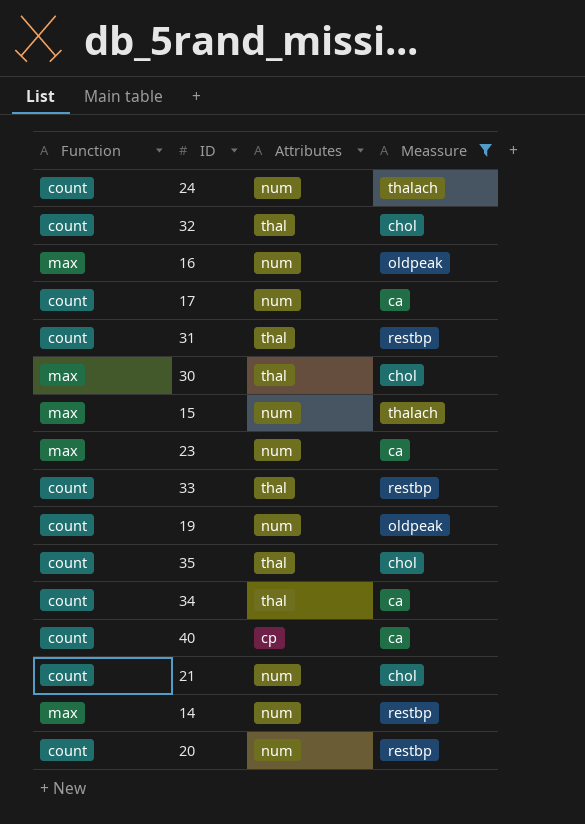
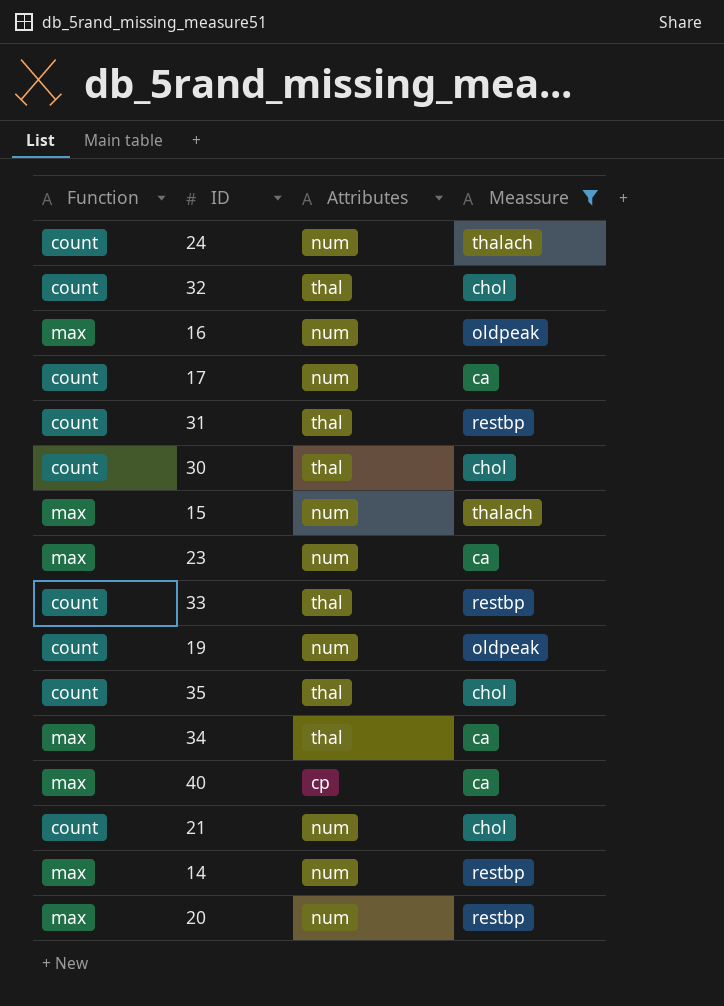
30 | Function: max -> count
34 | Function: count -> max
40 | Function: count -> max
20 | Function: count -> max

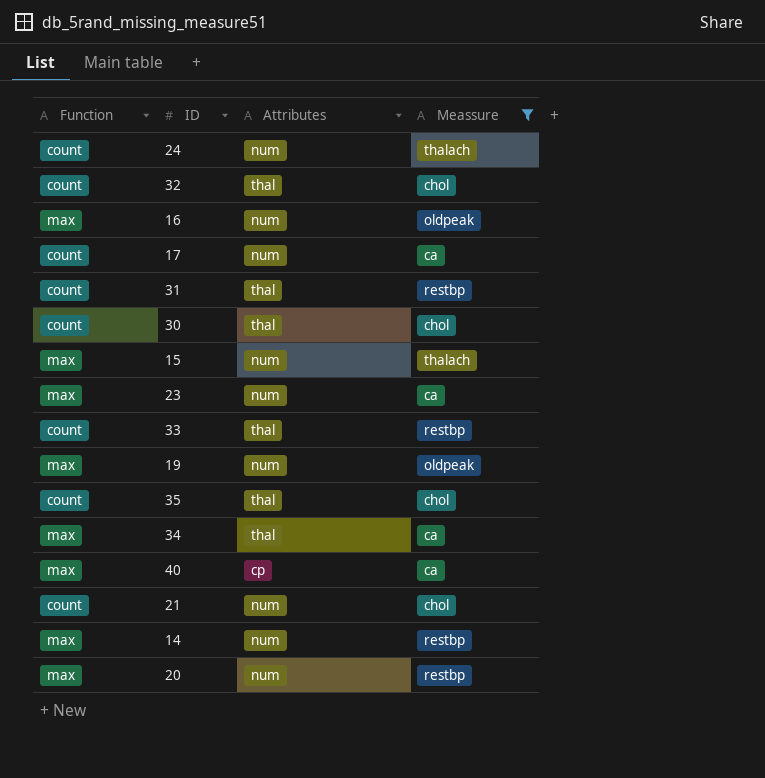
19 | Function: count -> max

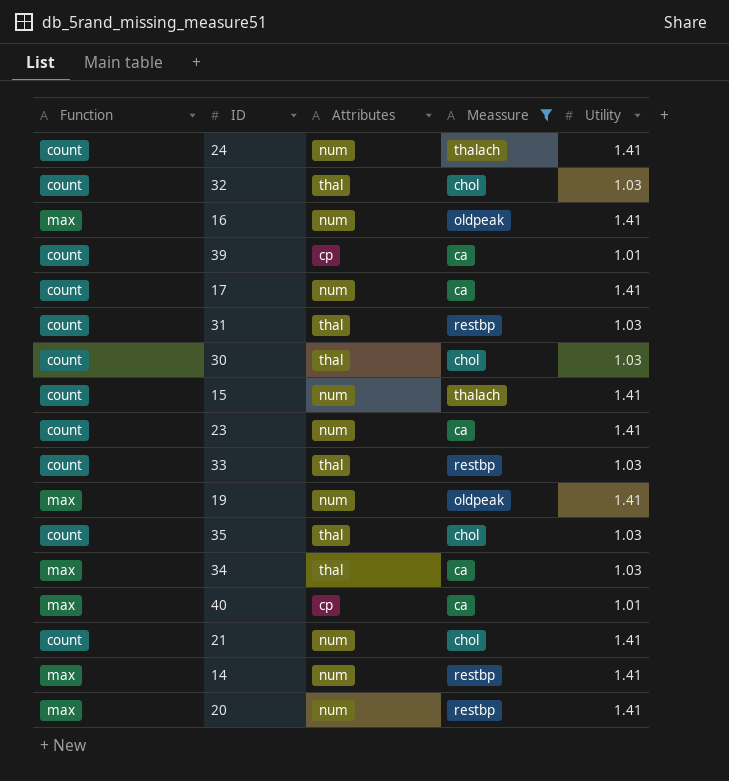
column Utility | position: none -> 5
row 39: none -> count | cp | ca | 1.01
15 | Function: max -> count
23 | Function: max -> count

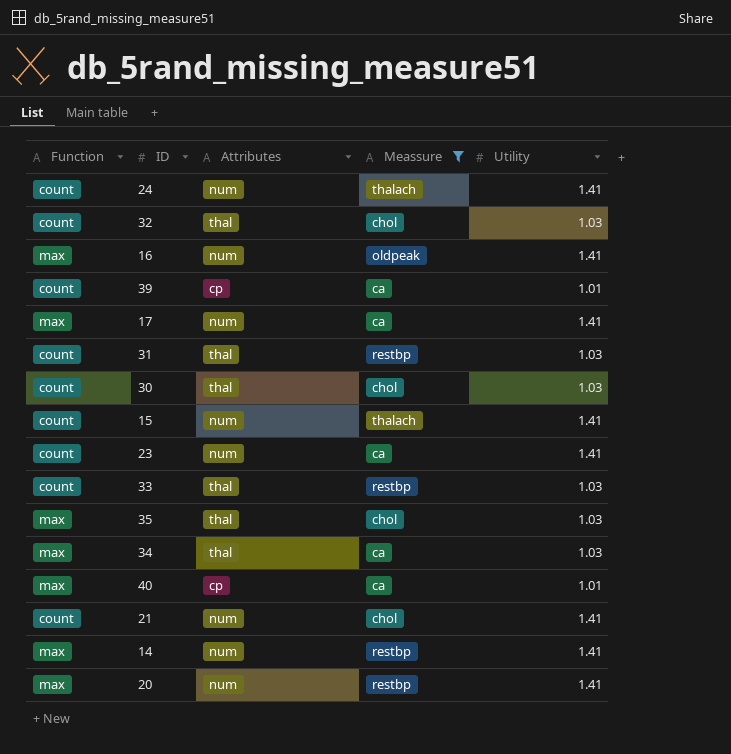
row 19: max | num | oldpeak | 1.41 -> none
17 | Function: count -> max
35 | Function: count -> max

